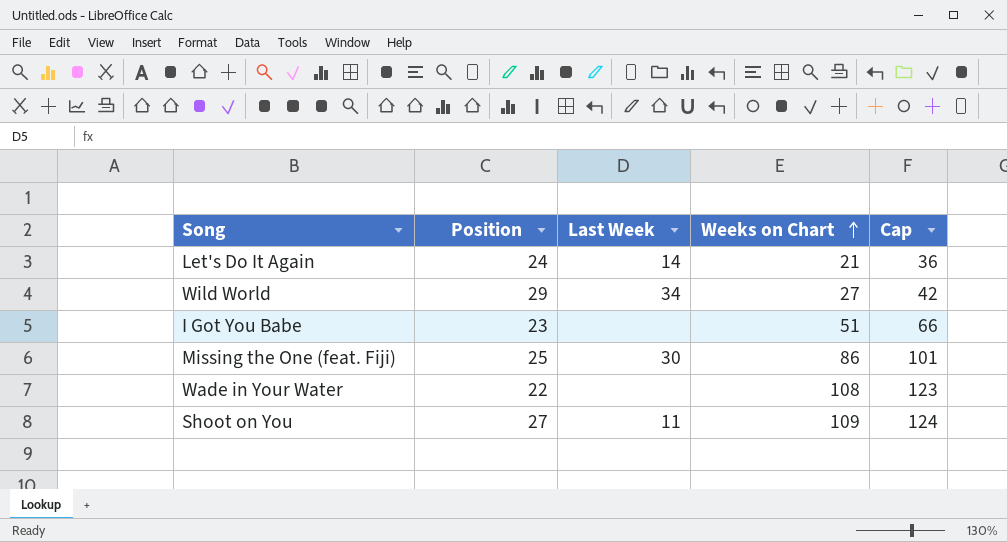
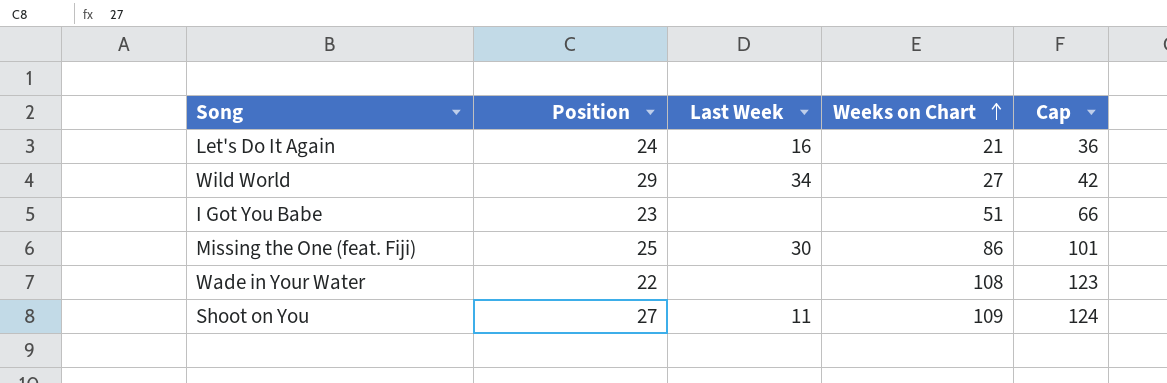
Let's Do It Again | Last Week: 14 -> 16

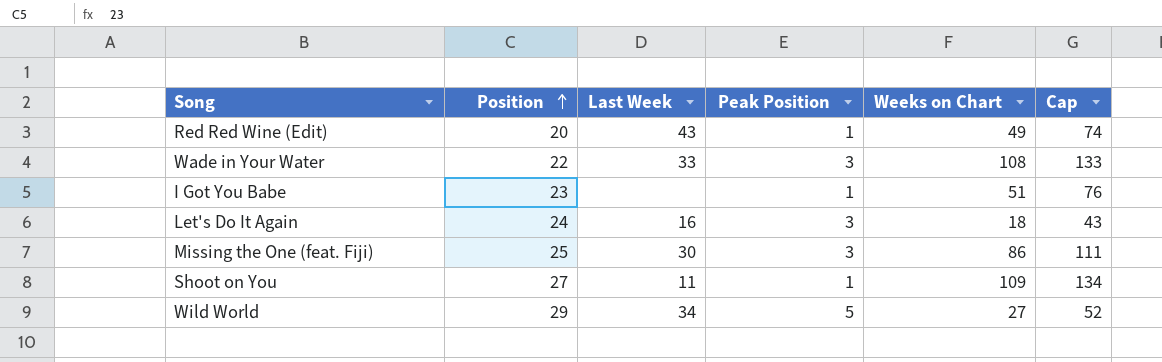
row order: Weeks on Chart ascending -> Position ascending
column Peak Position | position: none -> 4
column Cap | formula: [Weeks on Chart] + 15 -> [Weeks on Chart] + 25
row Red Red Wine (Edit): none -> 20 | 43 | 1 | 49 | 74
Wade in Your Water | Last Week: none -> 33
Let's Do It Again | Weeks on Chart: 21 -> 18

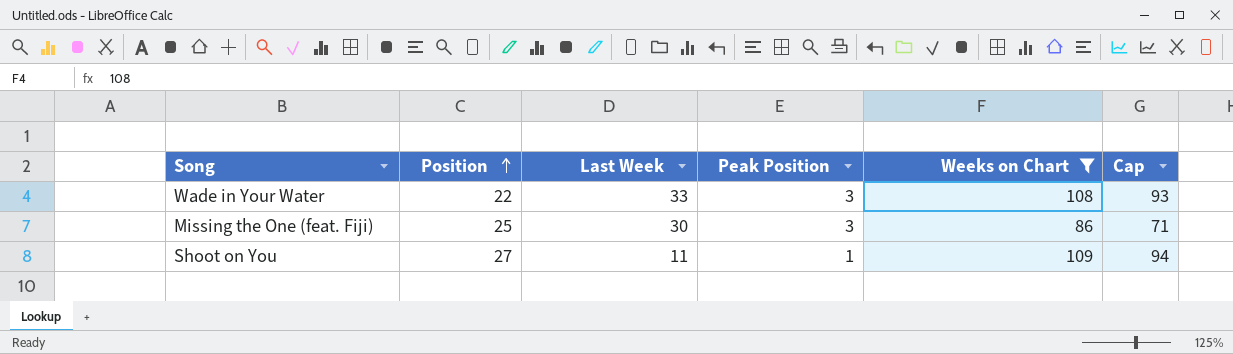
filter: none -> Weeks on Chart >= 86
column Cap | formula: [Weeks on Chart] + 25 -> [Weeks on Chart] - 15

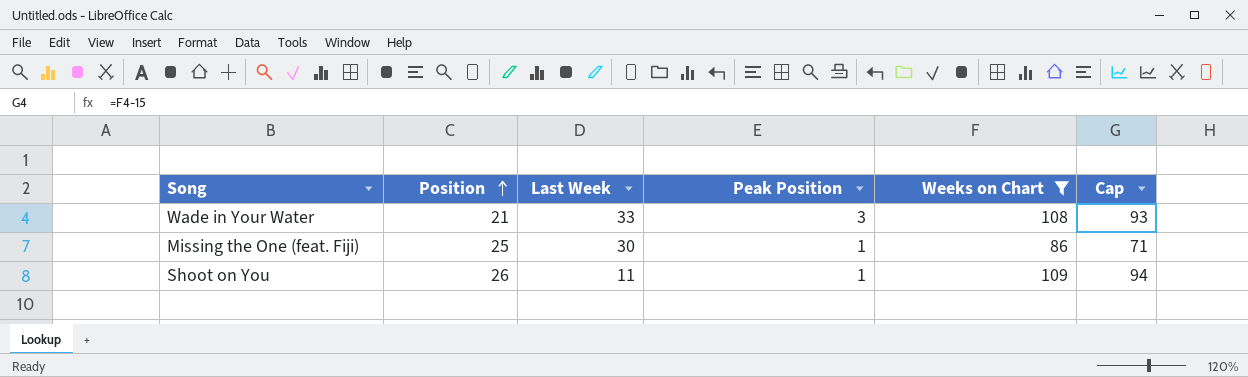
Wade in Your Water | Position: 22 -> 21
Missing the One (feat. Fiji) | Peak Position: 3 -> 1
Shoot on You | Position: 27 -> 26

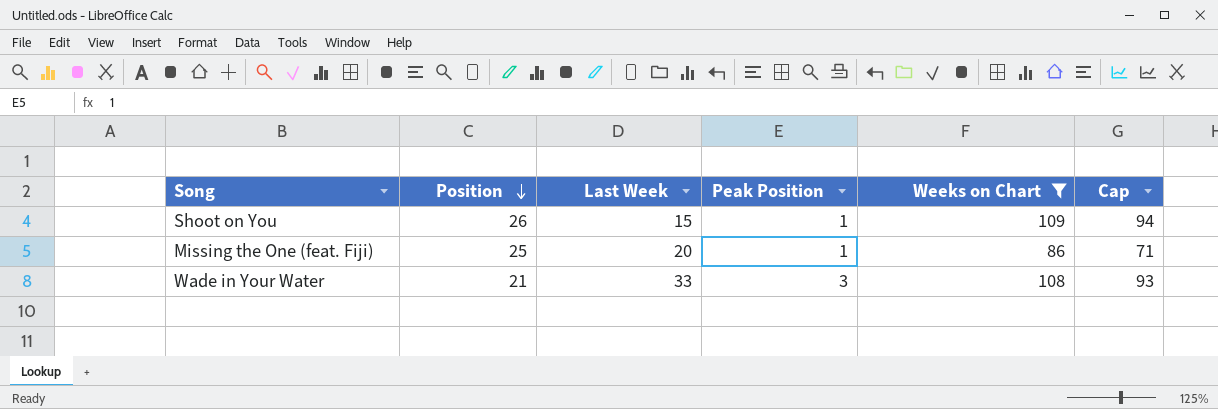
row order: Position ascending -> Position descending
Shoot on You | Last Week: 11 -> 15
Missing the One (feat. Fiji) | Last Week: 30 -> 20

